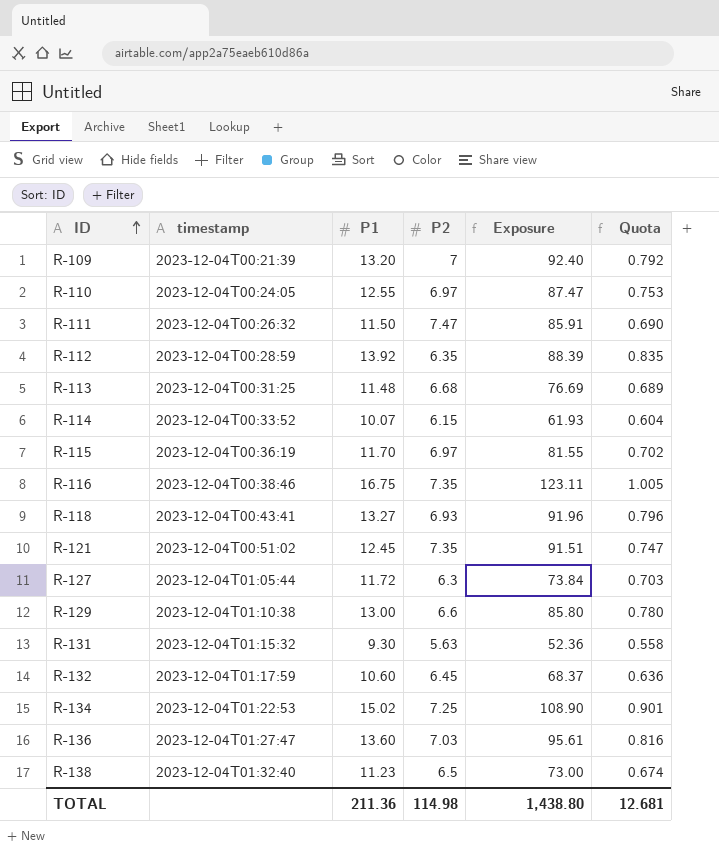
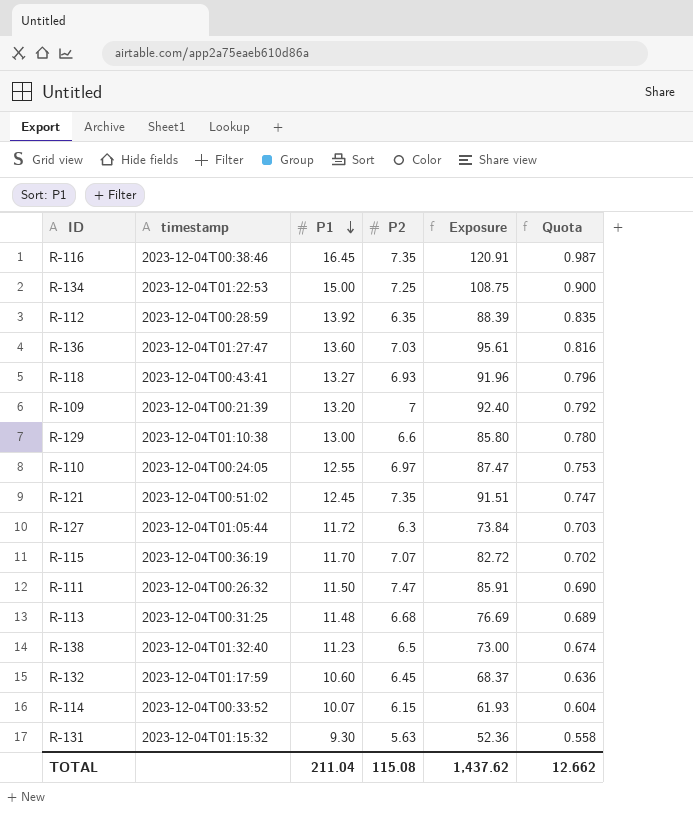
row order: ID ascending -> P1 descending
R-116 | P1: 16.75 -> 16.45
R-116 | Exposure: 123.11 -> 120.91
R-116 | Quota: 1.005 -> 0.987
R-134 | P1: 15.02 -> 15.00
R-134 | Exposure: 108.90 -> 108.75
R-134 | Quota: 0.901 -> 0.900
R-115 | P2: 6.97 -> 7.07
R-115 | Exposure: 81.55 -> 82.72
TOTAL | P1: 211.36 -> 211.04
TOTAL | P2: 114.98 -> 115.08
TOTAL | Exposure: 1,438.80 -> 1,437.62
TOTAL | Quota: 12.681 -> 12.662

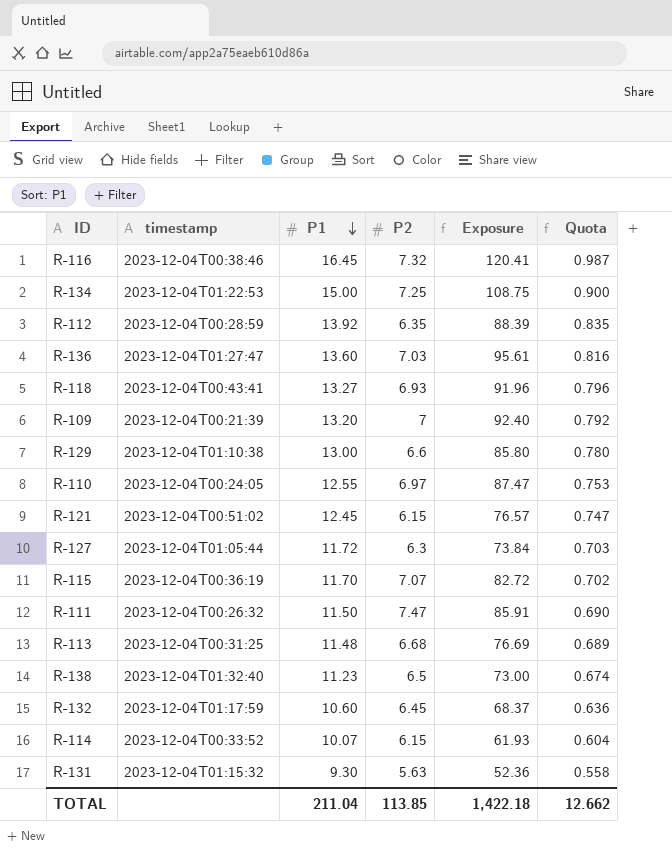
R-116 | P2: 7.35 -> 7.32
R-116 | Exposure: 120.91 -> 120.41
R-121 | P2: 7.35 -> 6.15
R-121 | Exposure: 91.51 -> 76.57
TOTAL | P2: 115.08 -> 113.85
TOTAL | Exposure: 1,437.62 -> 1,422.18

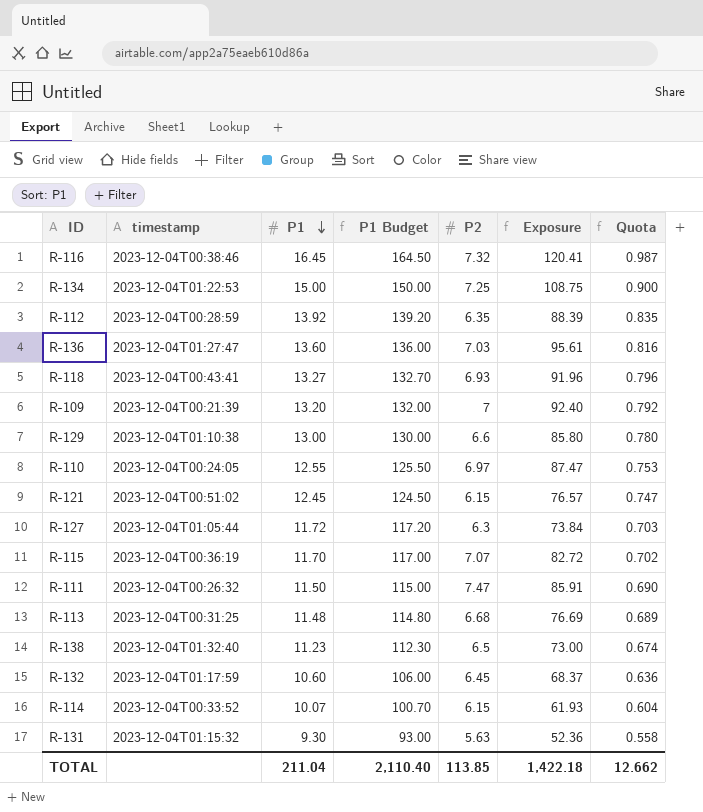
column P1 Budget | formula: none -> [P1] * 10

